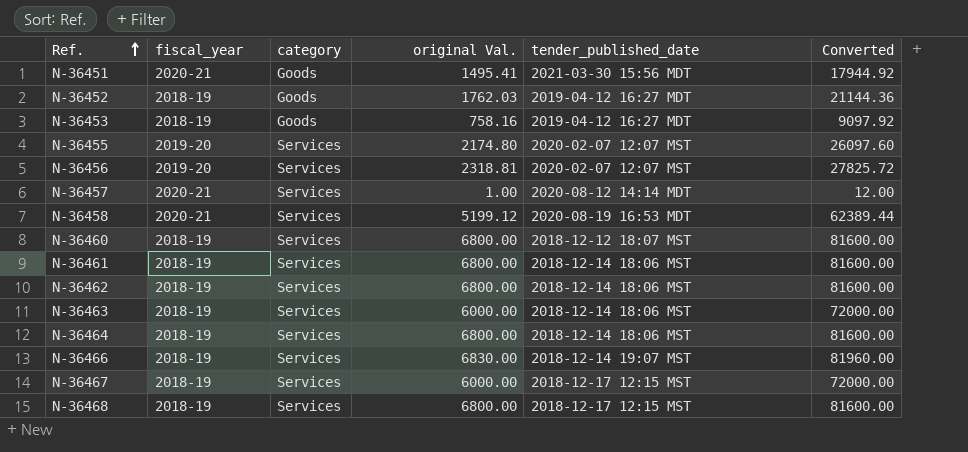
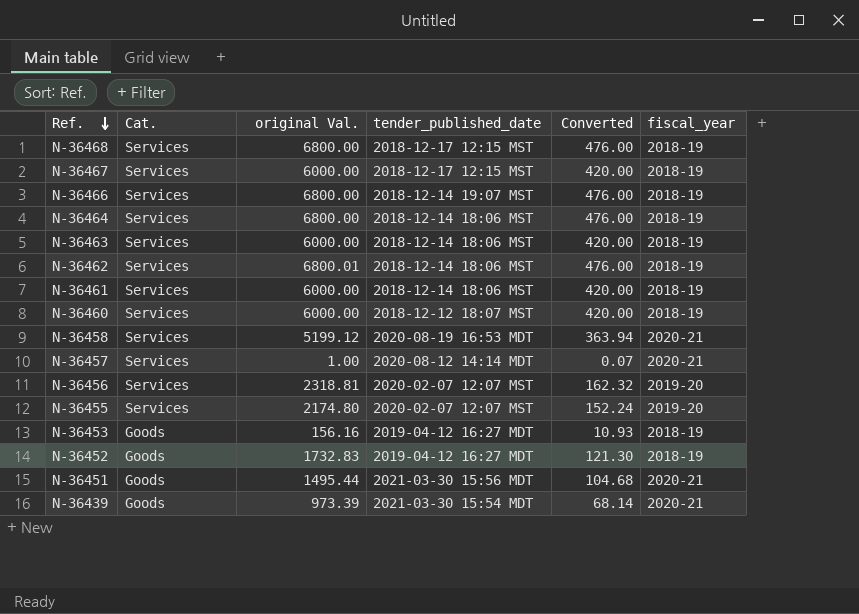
row order: Ref. ascending -> Ref. descending
column name: category -> Cat.
column Converted | formula: [original Val.] * 12 -> [original Val.] * 0.07
column fiscal_year | position: 2 -> 6
N-36466 | original Val.: 6830.00 -> 6800.00
N-36462 | original Val.: 6800.00 -> 6800.01
N-36461 | original Val.: 6800.00 -> 6000.00
N-36460 | original Val.: 6800.00 -> 6000.00
N-36453 | original Val.: 758.16 -> 156.16
N-36452 | original Val.: 1762.03 -> 1732.83
N-36451 | original Val.: 1495.41 -> 1495.44
row N-36439: none -> Goods | 973.39 | 2021-03-30 15:54 MDT | 68.14 | 2020-21

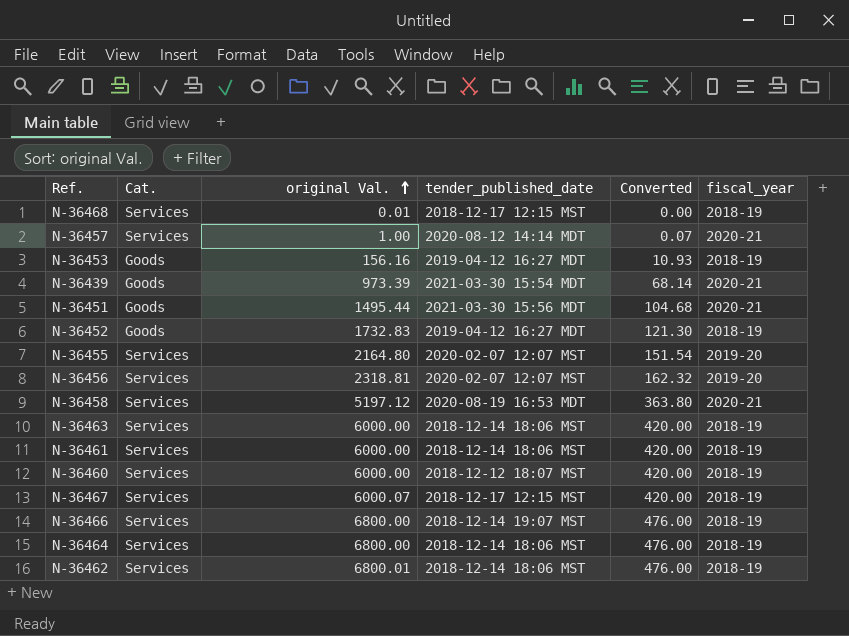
row order: Ref. descending -> original Val. ascending
N-36468 | original Val.: 6800.00 -> 0.01
N-36468 | Converted: 476.00 -> 0.00
N-36455 | original Val.: 2174.80 -> 2164.80
N-36455 | Converted: 152.24 -> 151.54
N-36458 | original Val.: 5199.12 -> 5197.12
N-36458 | Converted: 363.94 -> 363.80
N-36467 | original Val.: 6000.00 -> 6000.07

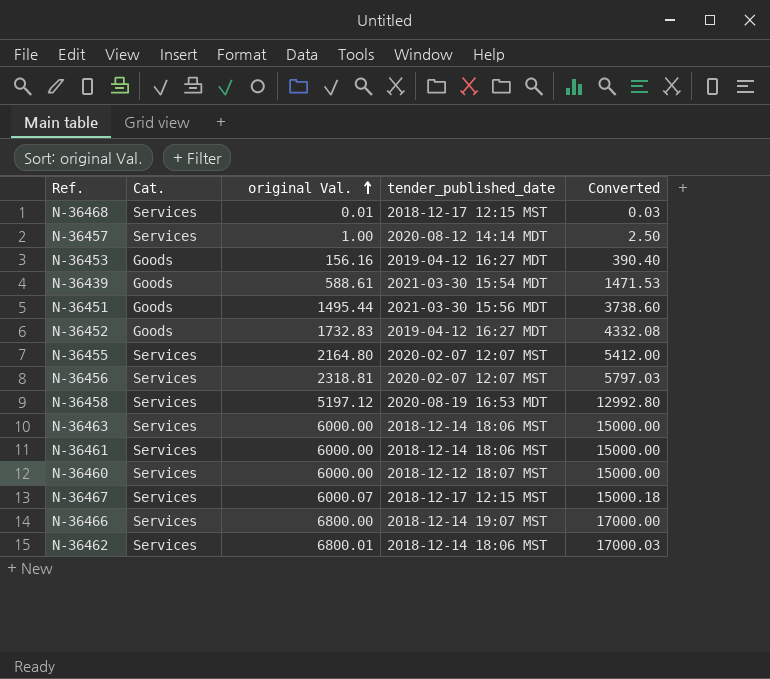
column fiscal_year | position: 6 -> none
column Converted | formula: [original Val.] * 0.07 -> [original Val.] * 2.5
row N-36464: Services | 6800.00 | 2018-12-14 18:06 MST | 476.00 | 2018-19 -> none
N-36439 | original Val.: 973.39 -> 588.61

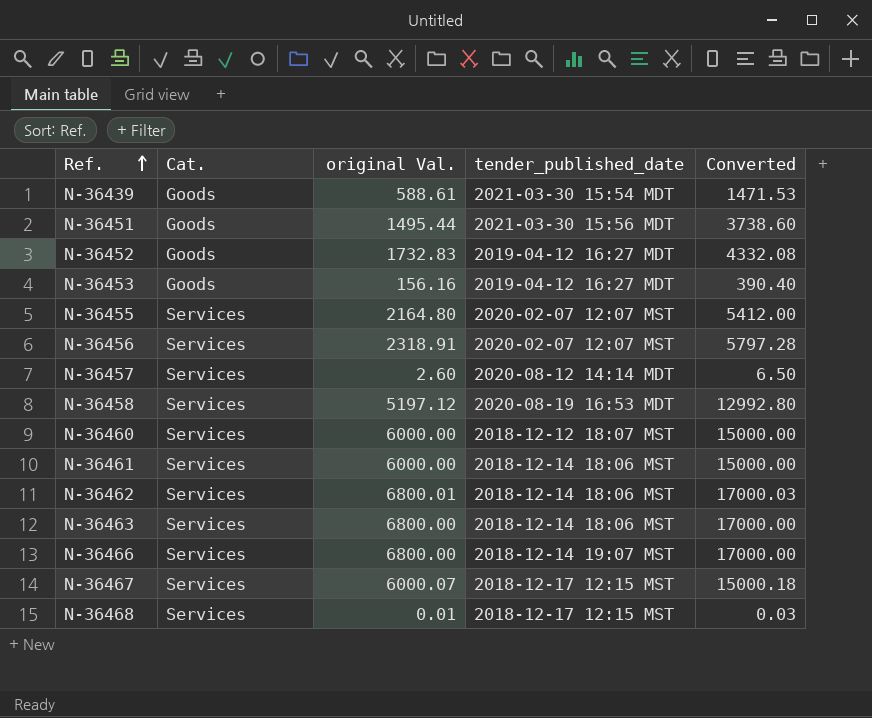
row order: original Val. ascending -> Ref. ascending
N-36456 | original Val.: 2318.81 -> 2318.91
N-36456 | Converted: 5797.03 -> 5797.28
N-36457 | original Val.: 1.00 -> 2.60
N-36457 | Converted: 2.50 -> 6.50
N-36463 | original Val.: 6000.00 -> 6800.00
N-36463 | Converted: 15000.00 -> 17000.00

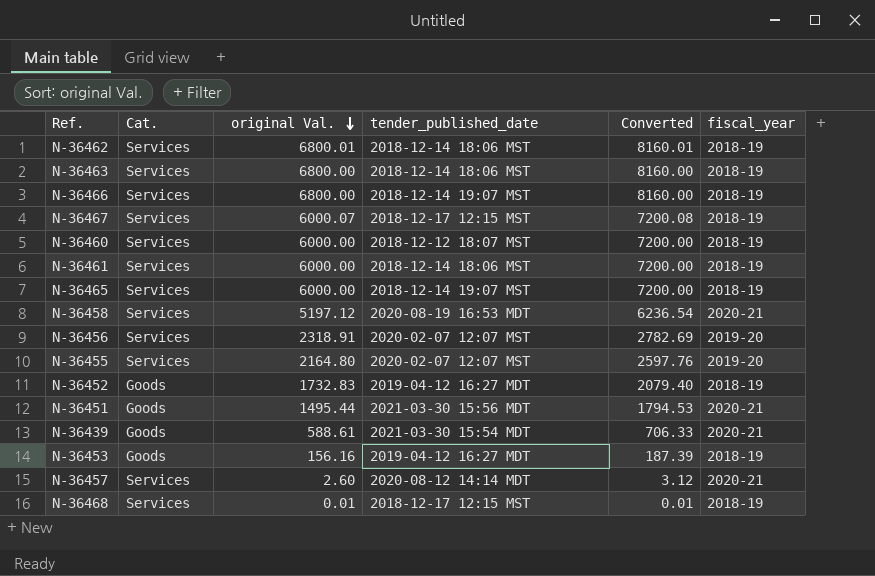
row order: Ref. ascending -> original Val. descending
column Converted | formula: [original Val.] * 2.5 -> [original Val.] * 1.2
column fiscal_year | position: none -> 6
row N-36465: none -> Services | 6000.00 | 2018-12-14 19:07 MST | 7200.00 | 2018-19

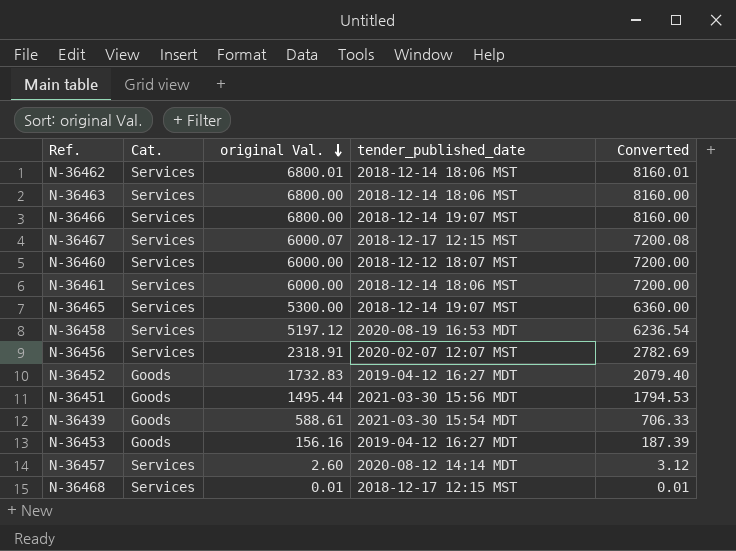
column fiscal_year | position: 6 -> none
row N-36455: Services | 2164.80 | 2020-02-07 12:07 MST | 2597.76 | 2019-20 -> none
N-36465 | original Val.: 6000.00 -> 5300.00
N-36465 | Converted: 7200.00 -> 6360.00

